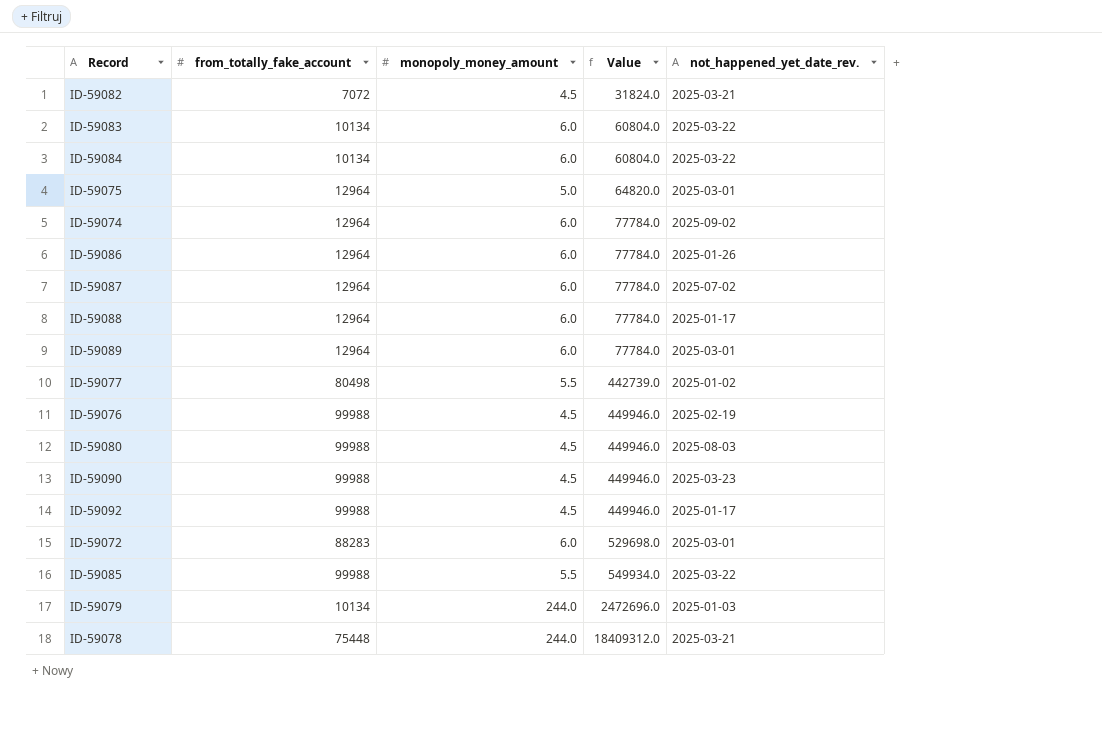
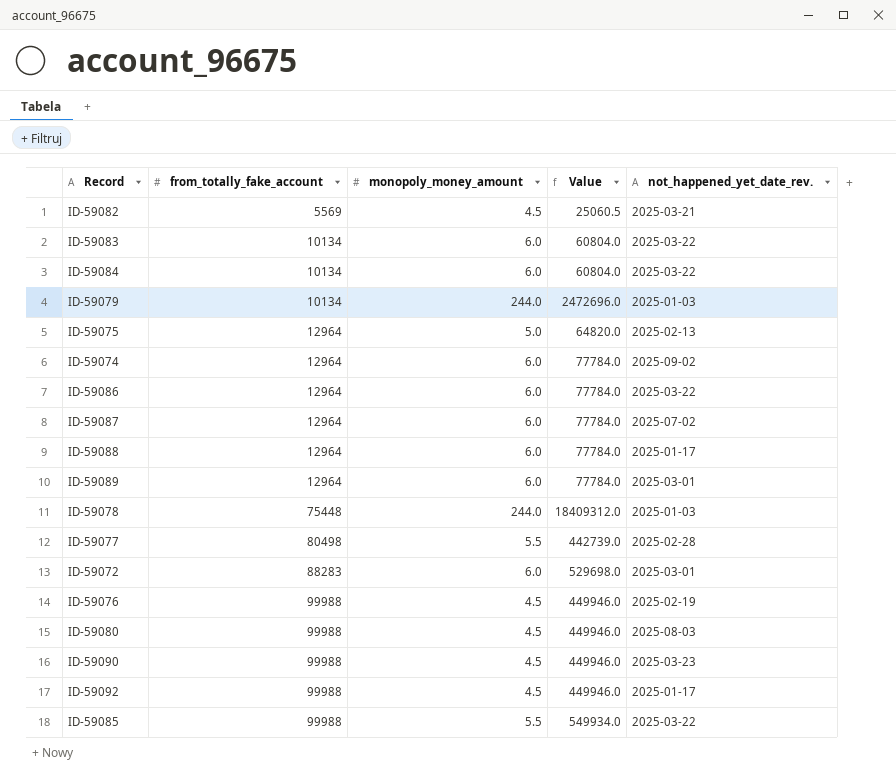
row order: Value ascending -> from_totally_fake_account ascending
ID-59082 | from_totally_fake_account: 7072 -> 5569
ID-59082 | Value: 31824.0 -> 25060.5
ID-59075 | not_happened_yet_date_rev.: 2025-03-01 -> 2025-02-13
ID-59086 | not_happened_yet_date_rev.: 2025-01-26 -> 2025-03-22
ID-59078 | not_happened_yet_date_rev.: 2025-03-21 -> 2025-01-03
ID-59077 | not_happened_yet_date_rev.: 2025-01-02 -> 2025-02-28

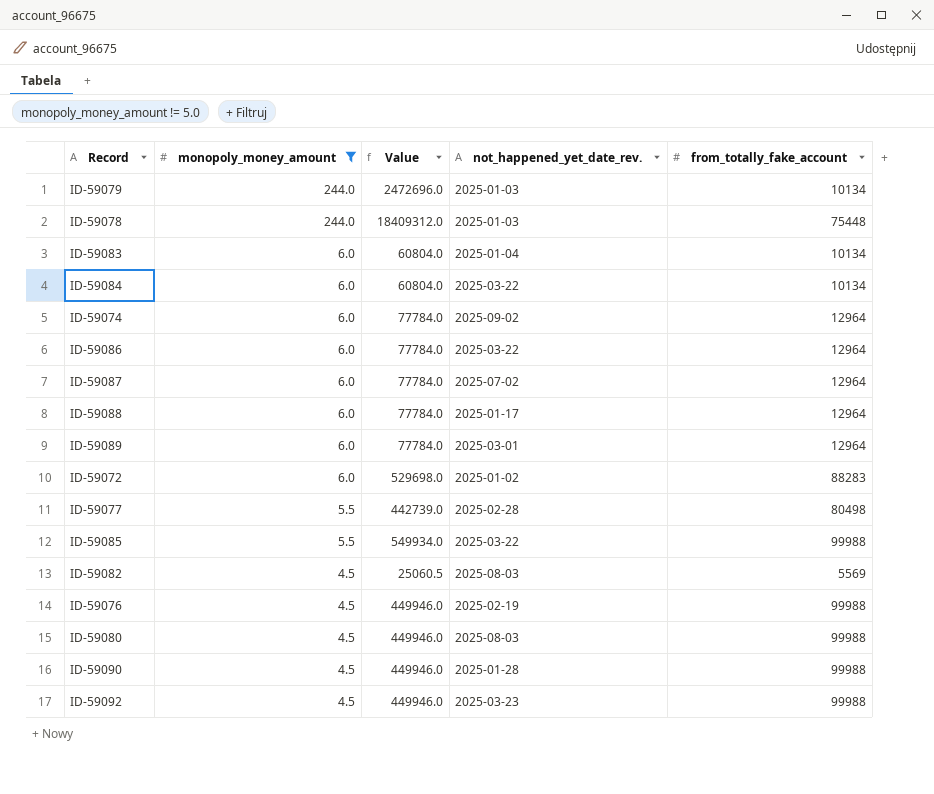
filter: none -> monopoly_money_amount != 5.0
row order: from_totally_fake_account ascending -> monopoly_money_amount descending
column from_totally_fake_account | position: 2 -> 5
ID-59083 | not_happened_yet_date_rev.: 2025-03-22 -> 2025-01-04
ID-59072 | not_happened_yet_date_rev.: 2025-03-01 -> 2025-01-02
ID-59082 | not_happened_yet_date_rev.: 2025-03-21 -> 2025-08-03
ID-59090 | not_happened_yet_date_rev.: 2025-03-23 -> 2025-01-28
ID-59092 | not_happened_yet_date_rev.: 2025-01-17 -> 2025-03-23

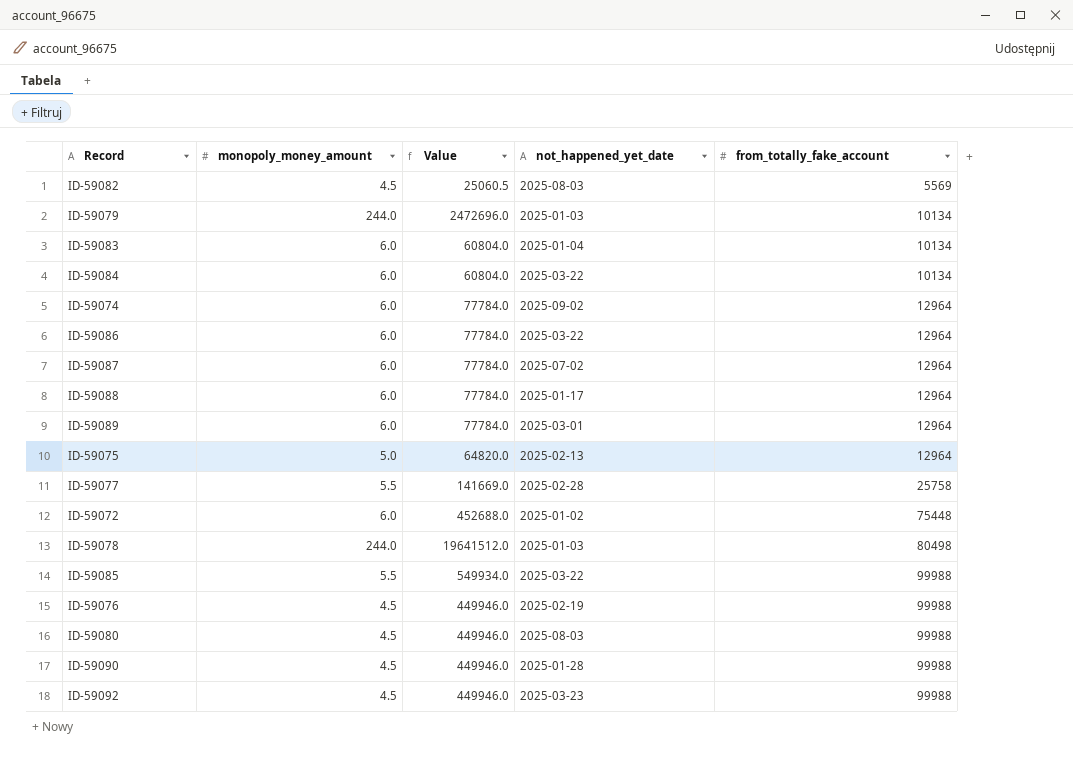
filter: monopoly_money_amount != 5.0 -> none
row order: monopoly_money_amount descending -> from_totally_fake_account ascending
column name: not_happened_yet_date_rev. -> not_happened_yet_date
ID-59077 | Value: 442739.0 -> 141669.0
ID-59077 | from_totally_fake_account: 80498 -> 25758
ID-59072 | Value: 529698.0 -> 452688.0
ID-59072 | from_totally_fake_account: 88283 -> 75448
ID-59078 | Value: 18409312.0 -> 19641512.0
ID-59078 | from_totally_fake_account: 75448 -> 80498

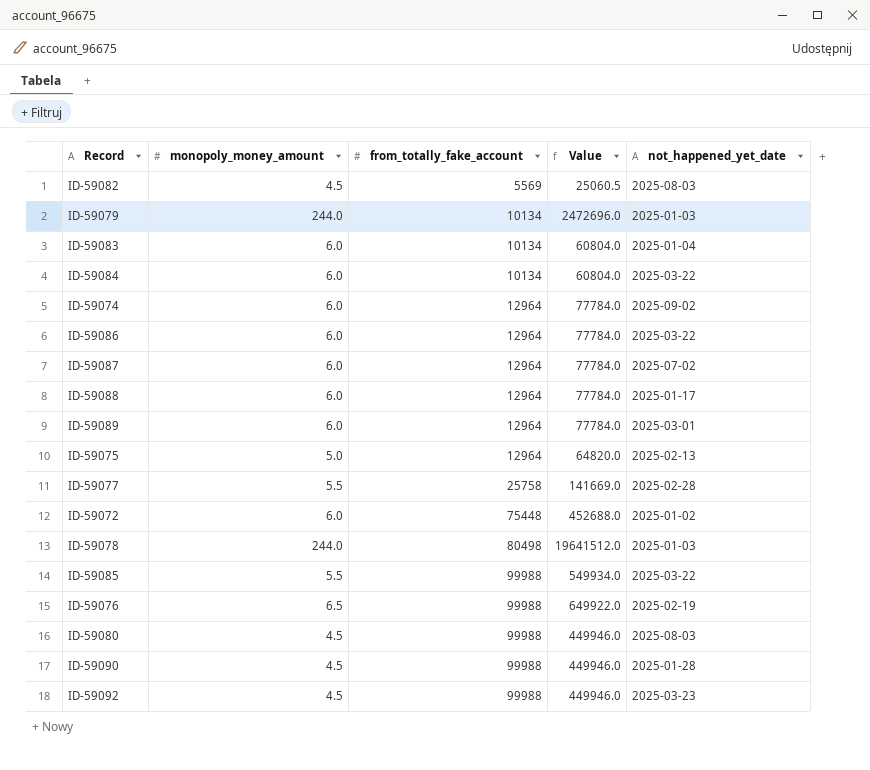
column from_totally_fake_account | position: 5 -> 3
ID-59076 | monopoly_money_amount: 4.5 -> 6.5
ID-59076 | Value: 449946.0 -> 649922.0

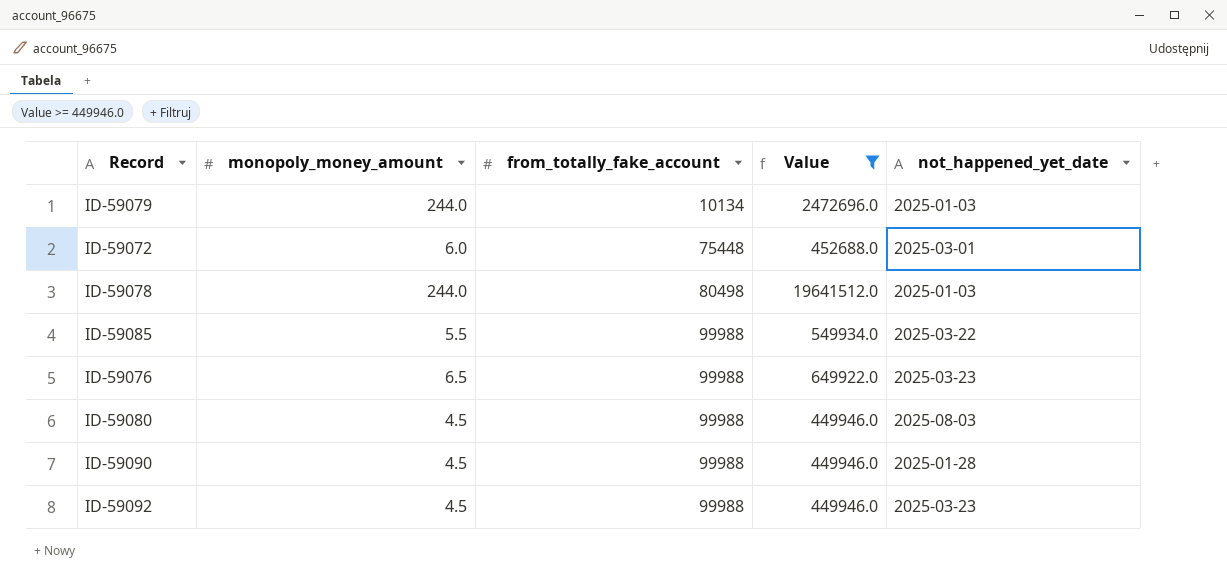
filter: none -> Value >= 449946.0
ID-59072 | not_happened_yet_date: 2025-01-02 -> 2025-03-01
ID-59076 | not_happened_yet_date: 2025-02-19 -> 2025-03-23

